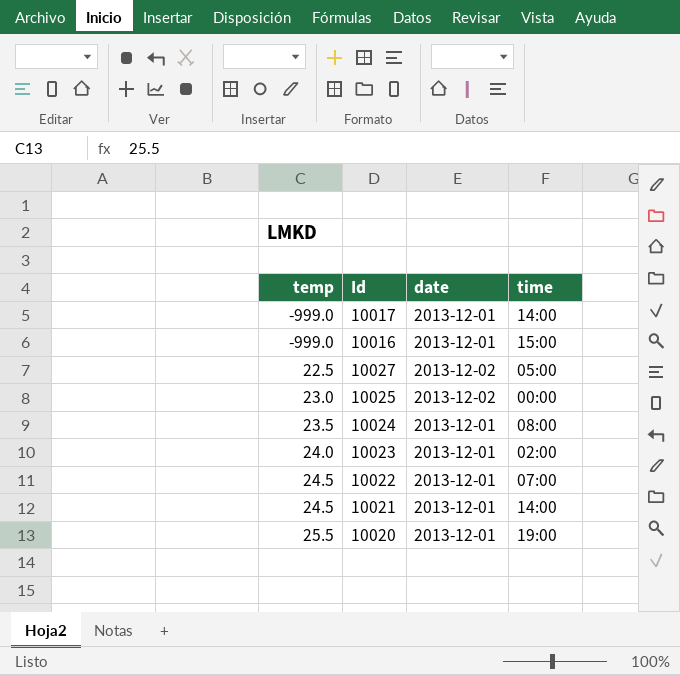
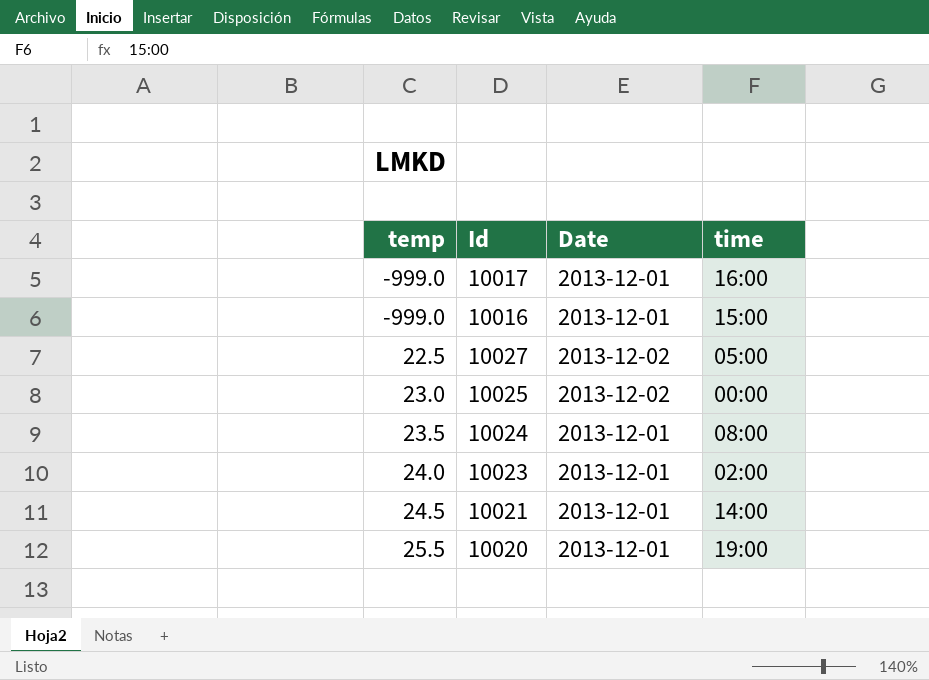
column name: date -> Date
row 10022: 24.5 | 2013-12-01 | 07:00 -> none
10017 | time: 14:00 -> 16:00

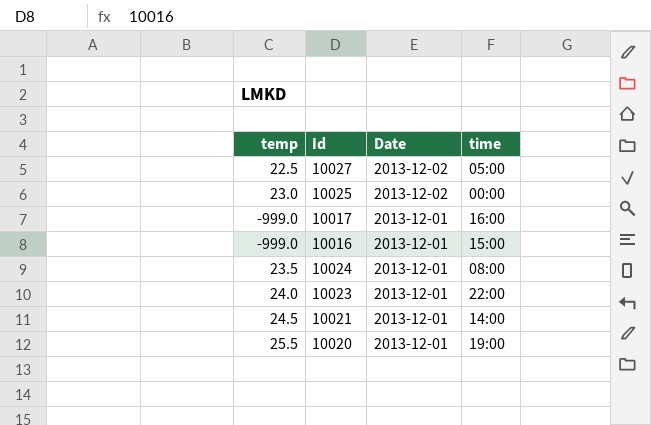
row order: temp ascending -> Date descending
10023 | time: 02:00 -> 22:00

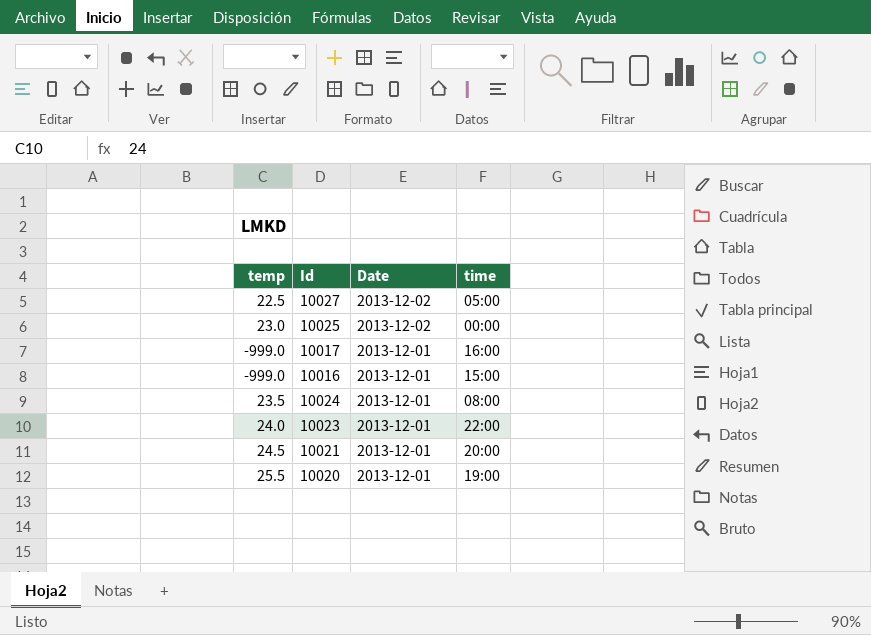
10021 | time: 14:00 -> 20:00

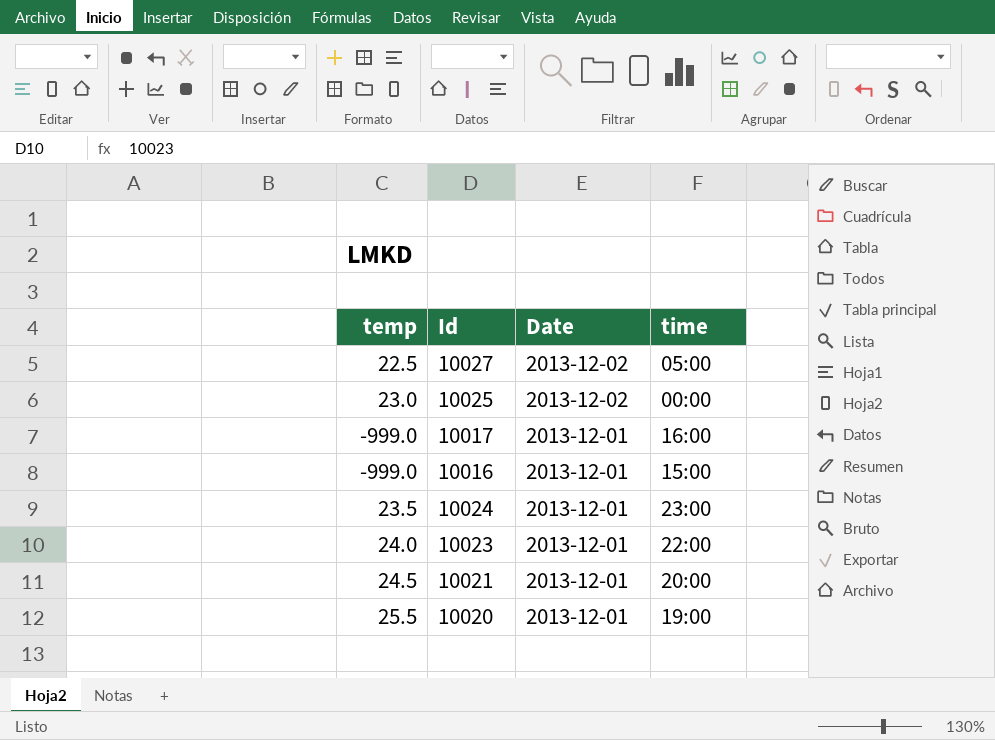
10024 | time: 08:00 -> 23:00

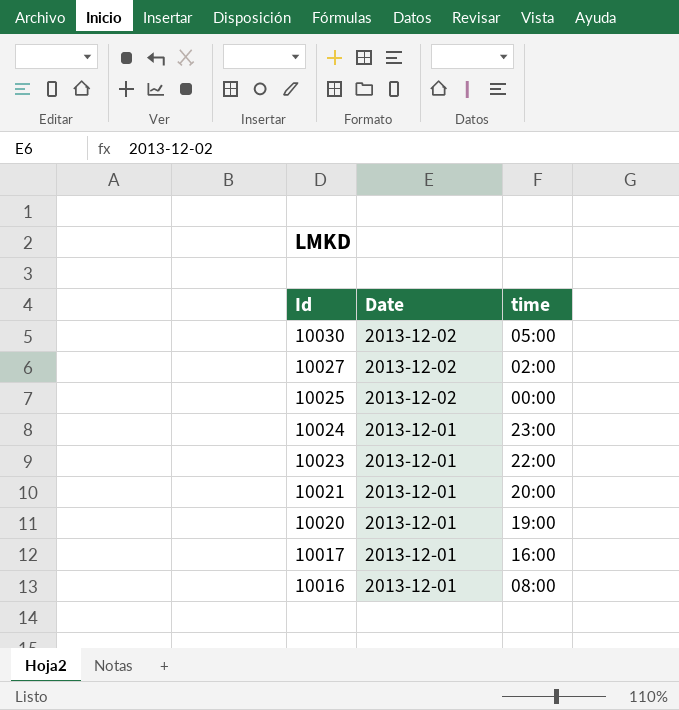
row order: Date descending -> Id descending
column temp | position: 1 -> none
row 10030: none -> 2013-12-02 | 05:00
10027 | time: 05:00 -> 02:00
10016 | time: 15:00 -> 08:00

